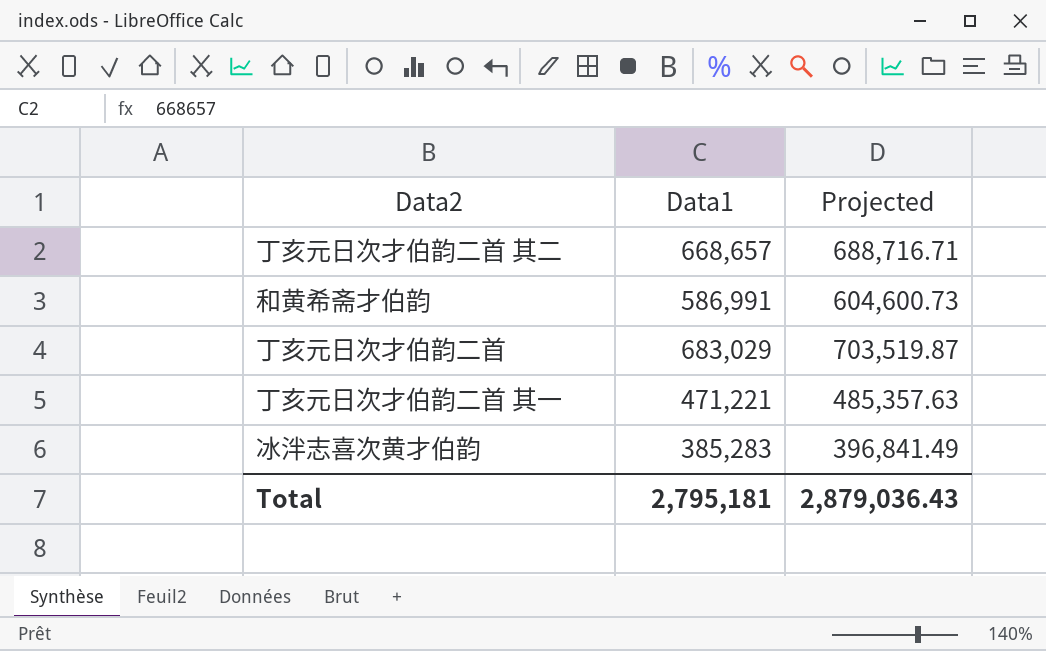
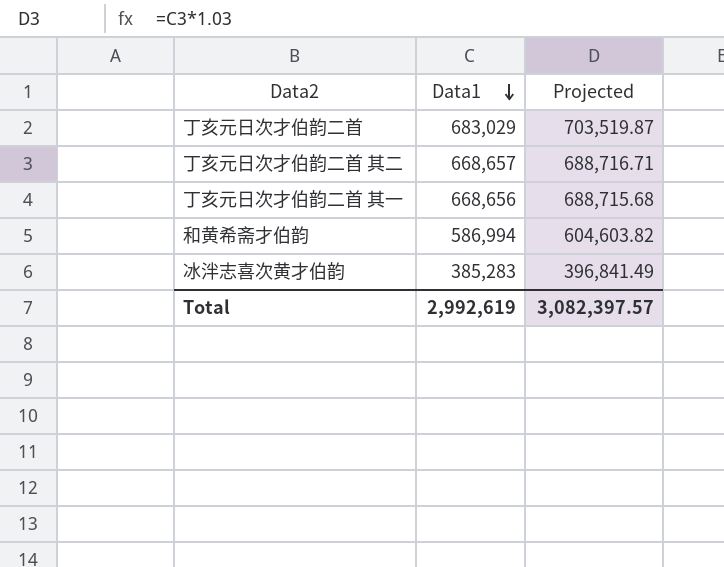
row order: none -> Data1 descending
丁亥元日次才伯韵二首 其一 | Data1: 471,221 -> 668,656
丁亥元日次才伯韵二首 其一 | Projected: 485,357.63 -> 688,715.68
和黄希斋才伯韵 | Data1: 586,991 -> 586,994
和黄希斋才伯韵 | Projected: 604,600.73 -> 604,603.82
Total | Data1: 2,795,181 -> 2,992,619
Total | Projected: 2,879,036.43 -> 3,082,397.57

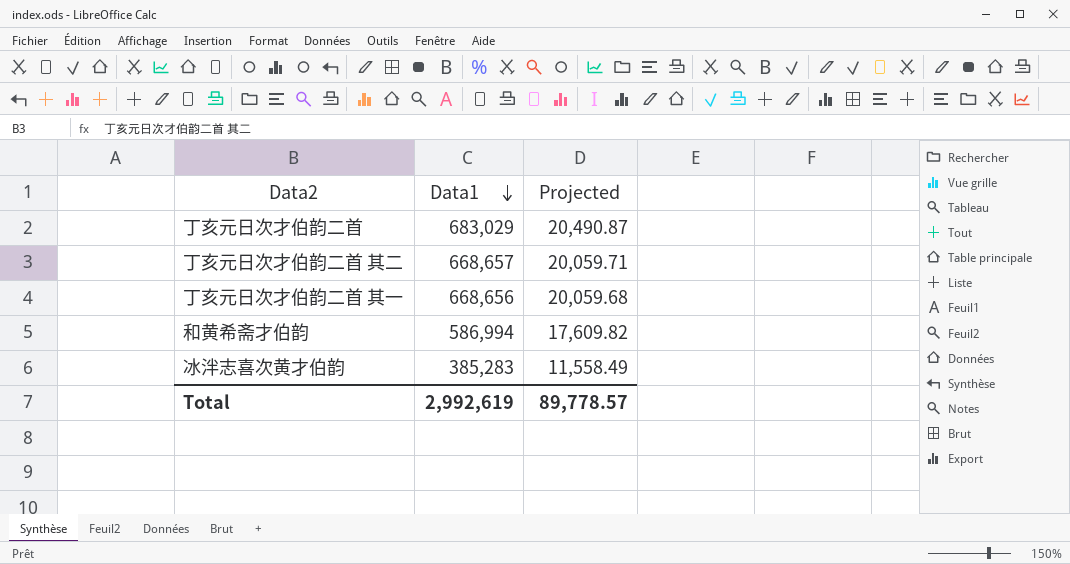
column Projected | formula: [Data1] * 1.03 -> [Data1] * 0.03
Total | Projected: 3,082,397.57 -> 89,778.57

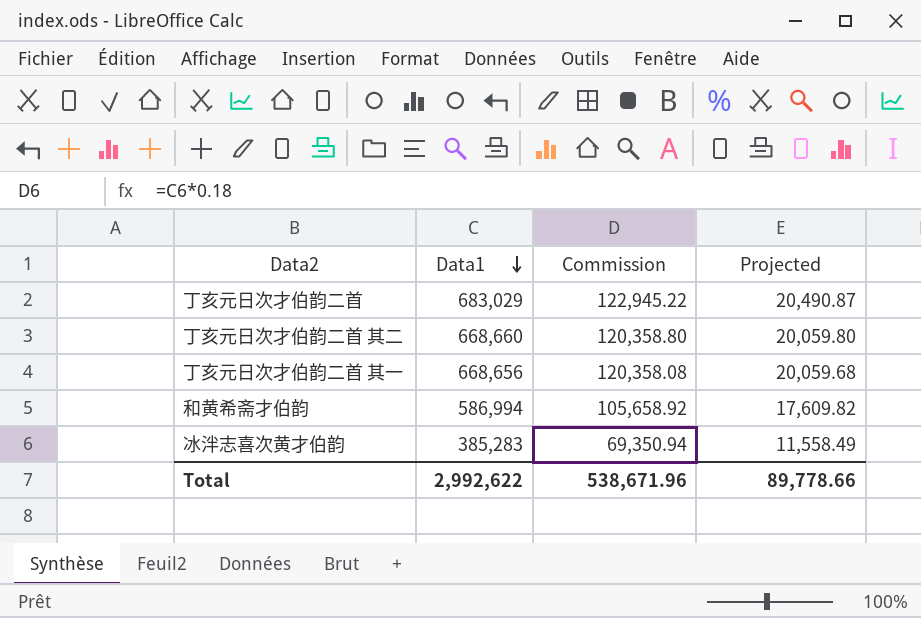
column Commission | formula: none -> [Data1] * 0.18
丁亥元日次才伯韵二首 其二 | Data1: 668,657 -> 668,660
丁亥元日次才伯韵二首 其二 | Projected: 20,059.71 -> 20,059.80
Total | Data1: 2,992,619 -> 2,992,622
Total | Projected: 89,778.57 -> 89,778.66

